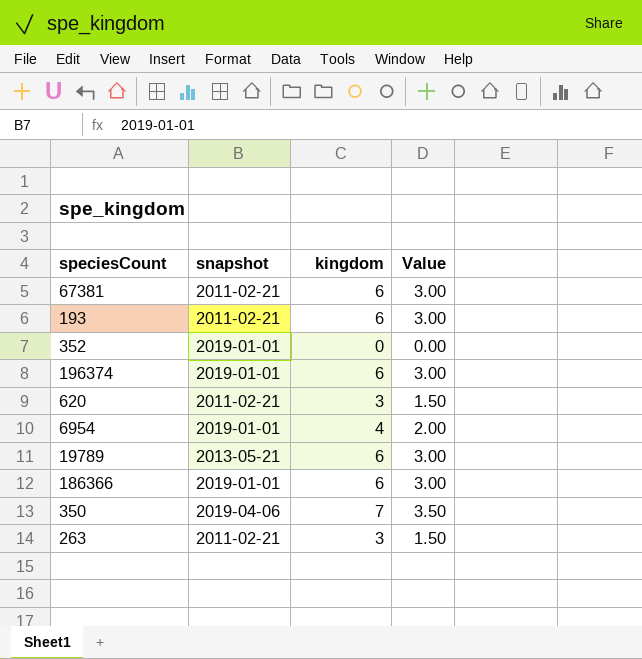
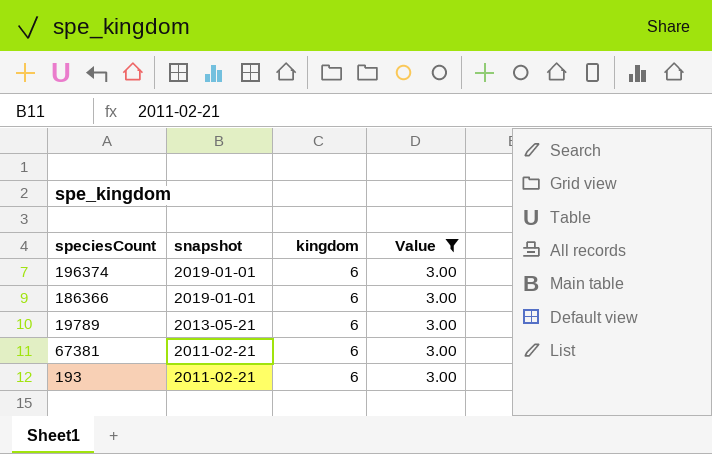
filter: none -> Value = 3.00
row order: none -> snapshot descending

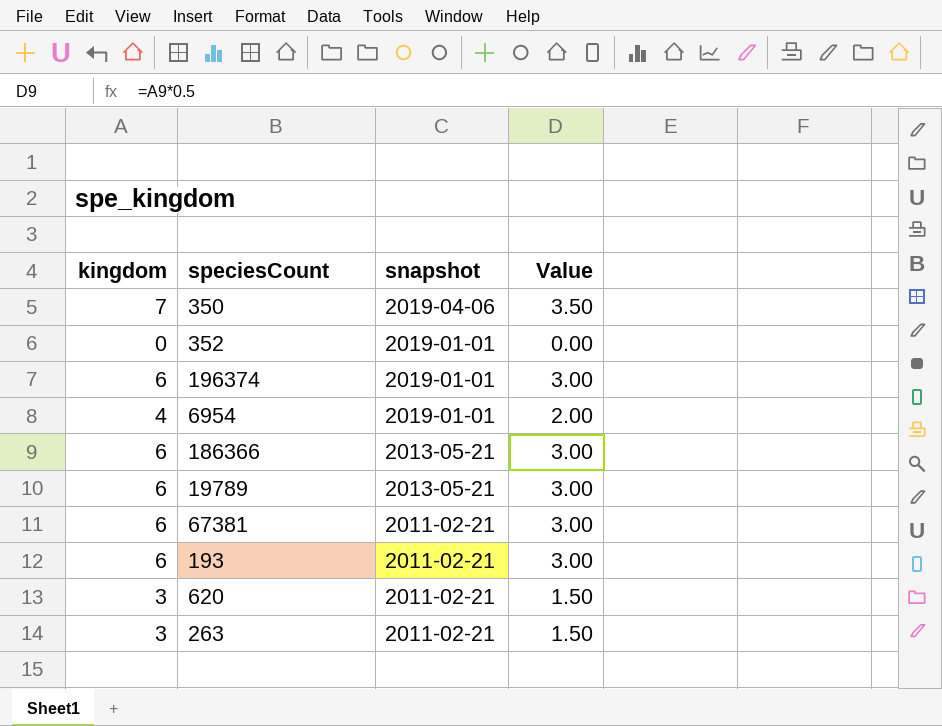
filter: Value = 3.00 -> none
column kingdom | position: 3 -> 1
186366 | snapshot: 2019-01-01 -> 2013-05-21

